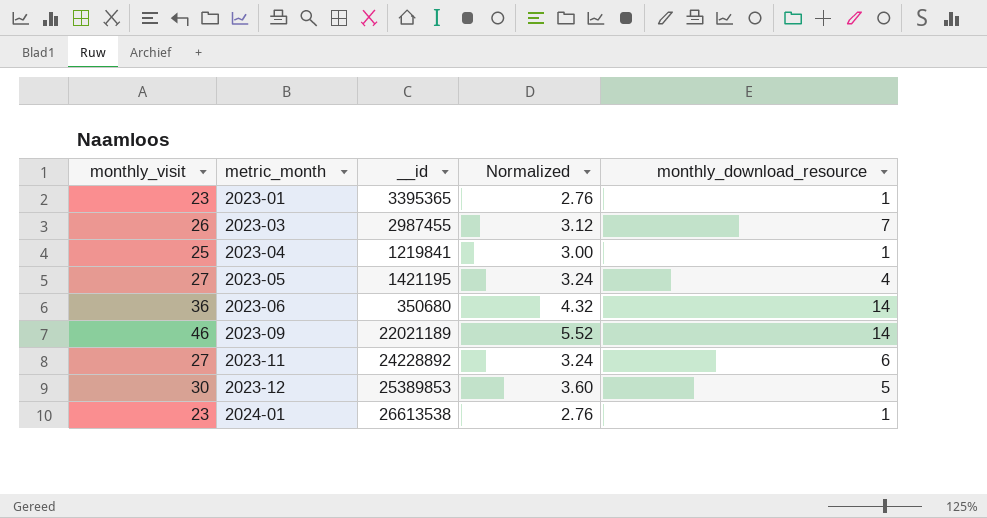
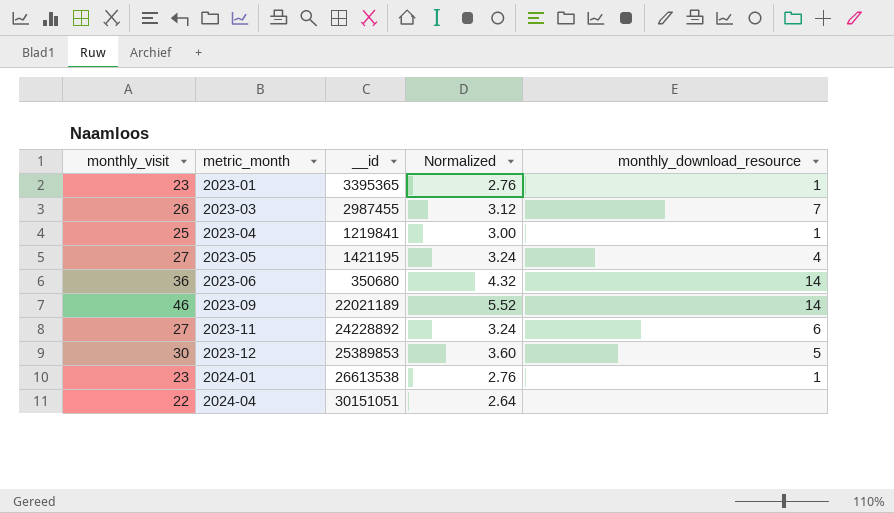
row 2024-04: none -> 22 | 30151051 | 2.64 | none

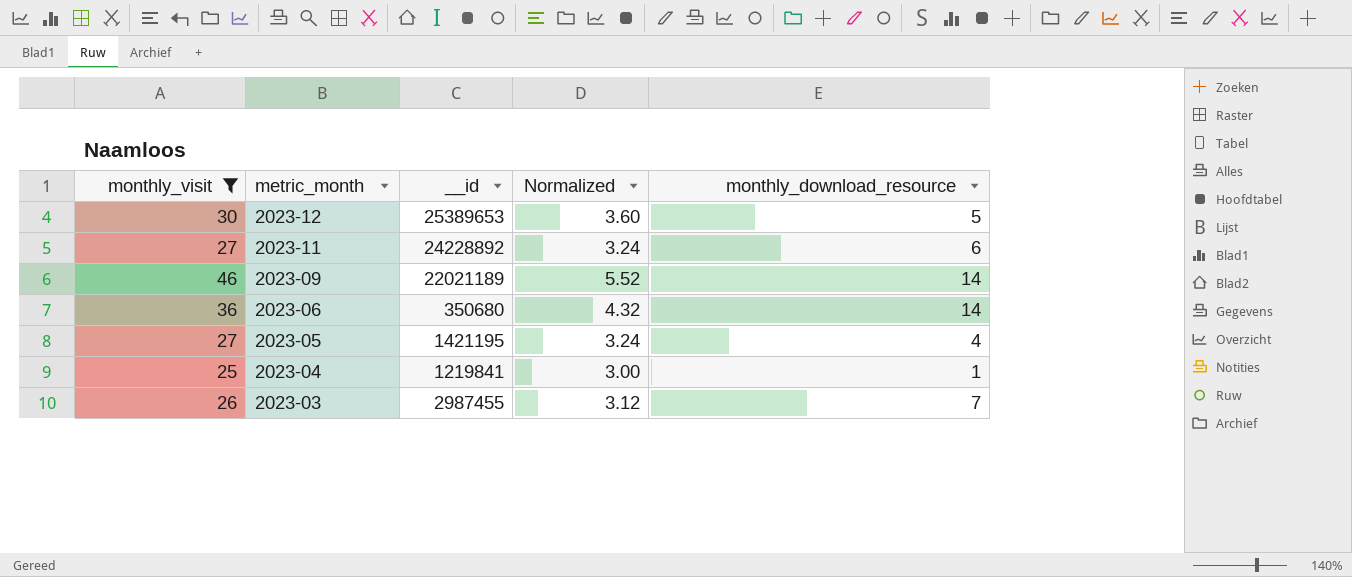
filter: none -> monthly_visit >= 25
row order: metric_month ascending -> metric_month descending
2023-12 | __id: 25389853 -> 25389653

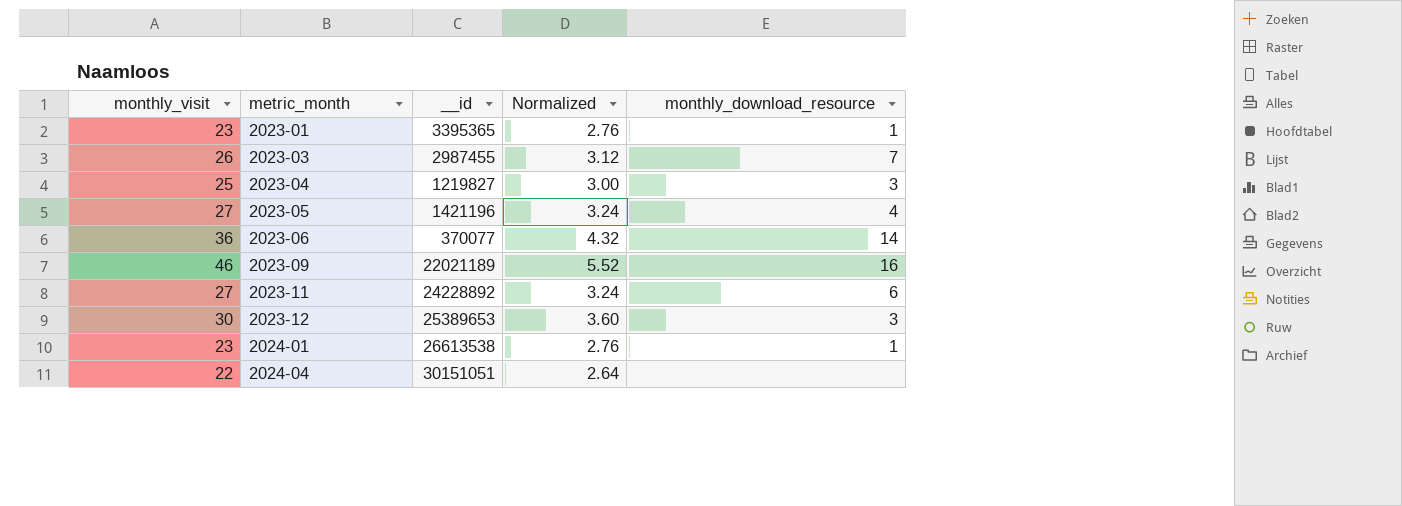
filter: monthly_visit >= 25 -> none
row order: metric_month descending -> metric_month ascending
2023-04 | __id: 1219841 -> 1219827
2023-04 | monthly_download_resource: 1 -> 3
2023-05 | __id: 1421195 -> 1421196
2023-06 | __id: 350680 -> 370077
2023-09 | monthly_download_resource: 14 -> 16
2023-12 | monthly_download_resource: 5 -> 3

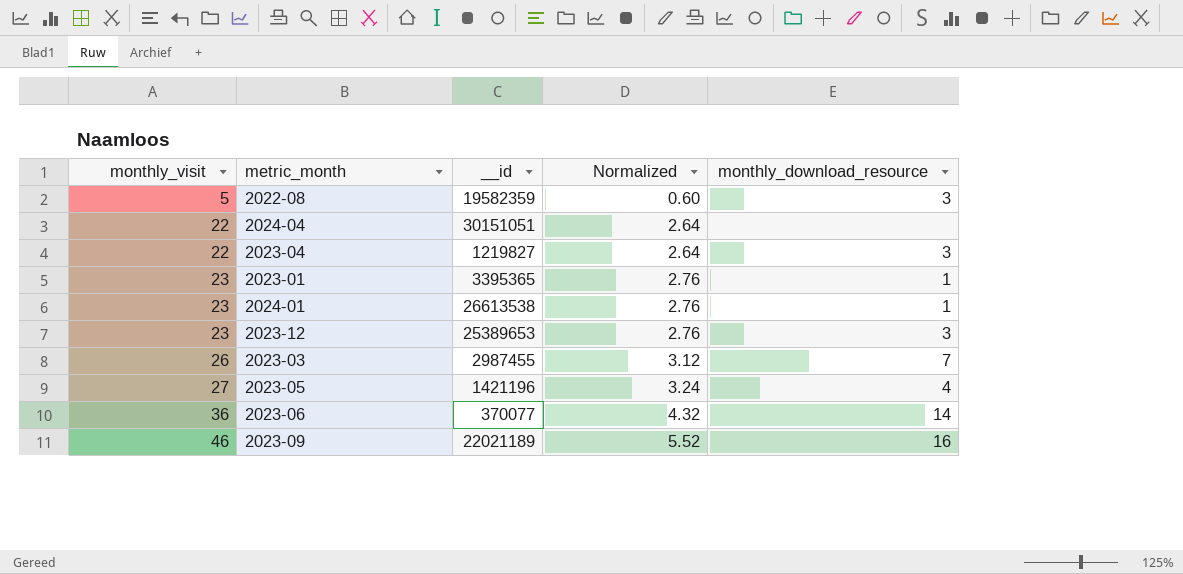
row order: metric_month ascending -> monthly_visit ascending
row 2023-11: 27 | 24228892 | 3.24 | 6 -> none
row 2022-08: none -> 5 | 19582359 | 0.60 | 3
2023-04 | monthly_visit: 25 -> 22
2023-04 | Normalized: 3.00 -> 2.64
2023-12 | monthly_visit: 30 -> 23
2023-12 | Normalized: 3.60 -> 2.76

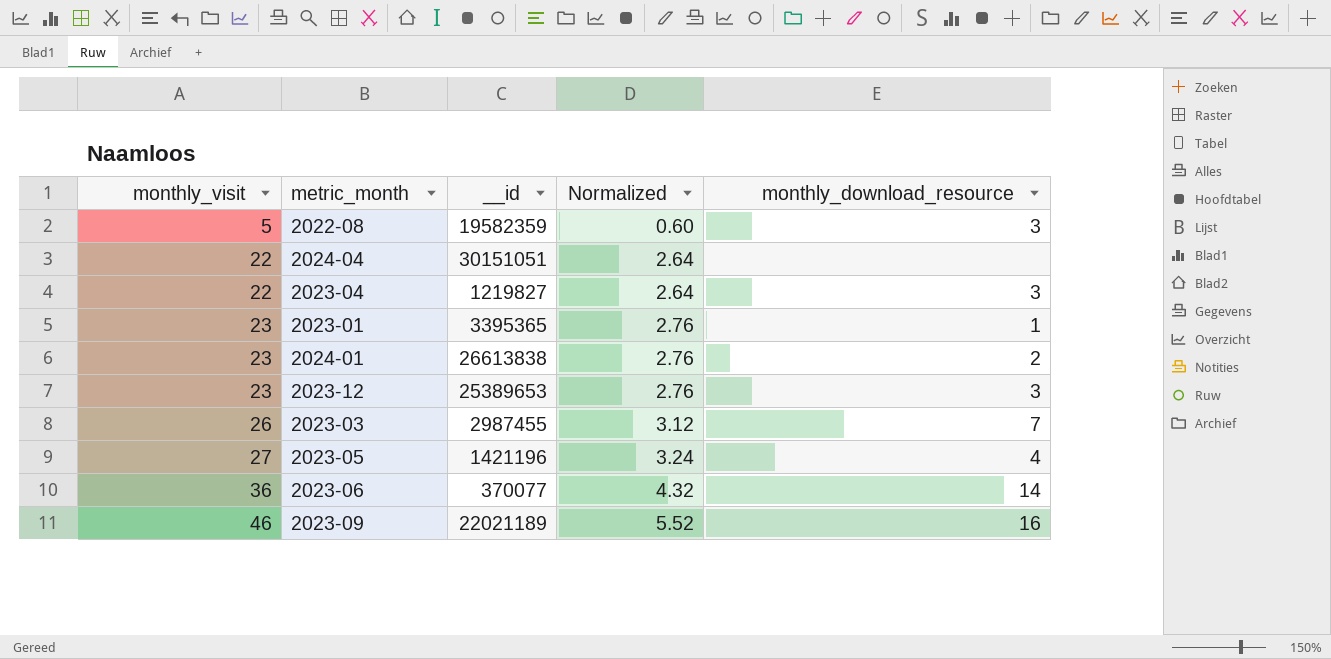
2024-01 | __id: 26613538 -> 26613838
2024-01 | monthly_download_resource: 1 -> 2

